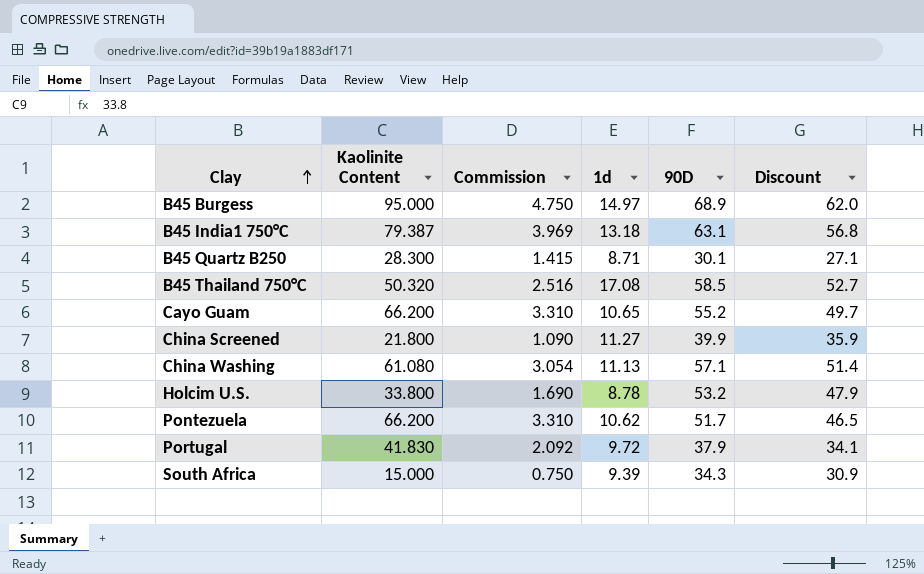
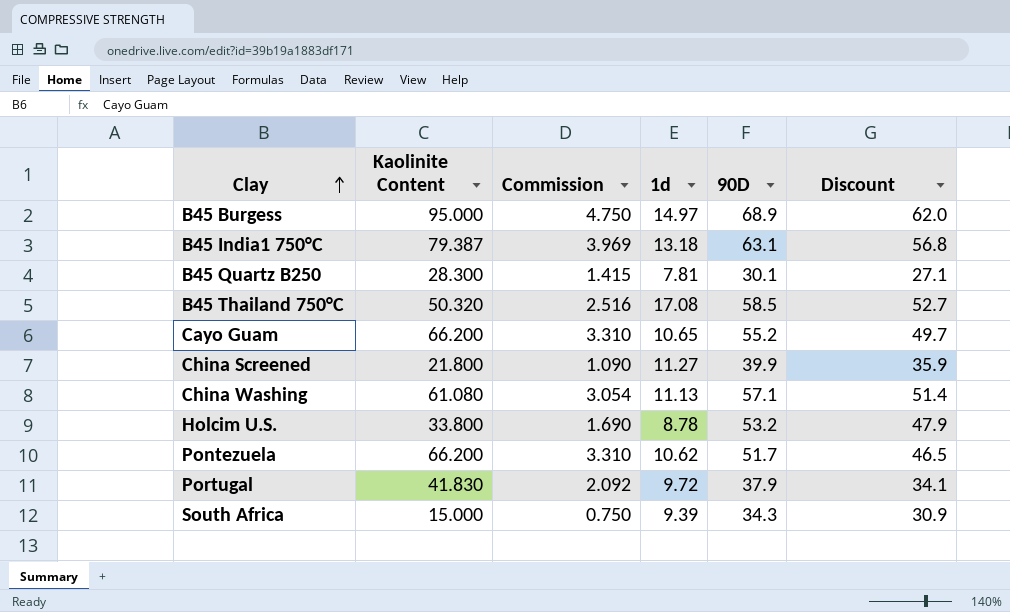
B45 Quartz B250 | 1d: 8.71 -> 7.81

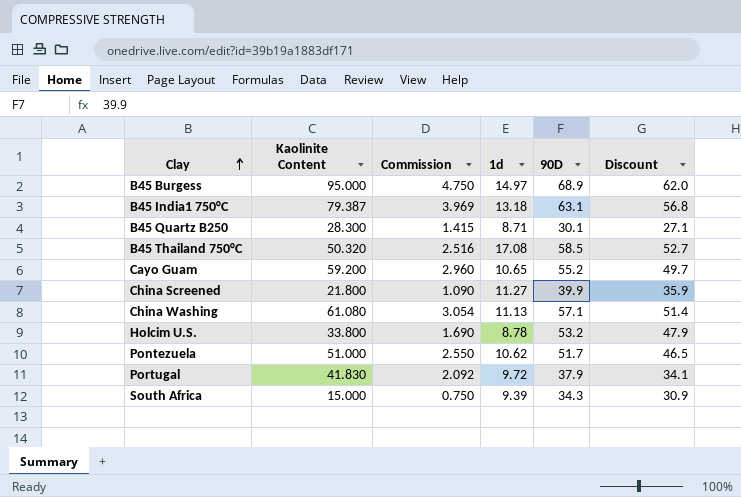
B45 Quartz B250 | 1d: 7.81 -> 8.71
Cayo Guam | Kaolinite Content: 66.200 -> 59.200
Cayo Guam | Commission: 3.310 -> 2.960
Pontezuela | Kaolinite Content: 66.200 -> 51.000
Pontezuela | Commission: 3.310 -> 2.550

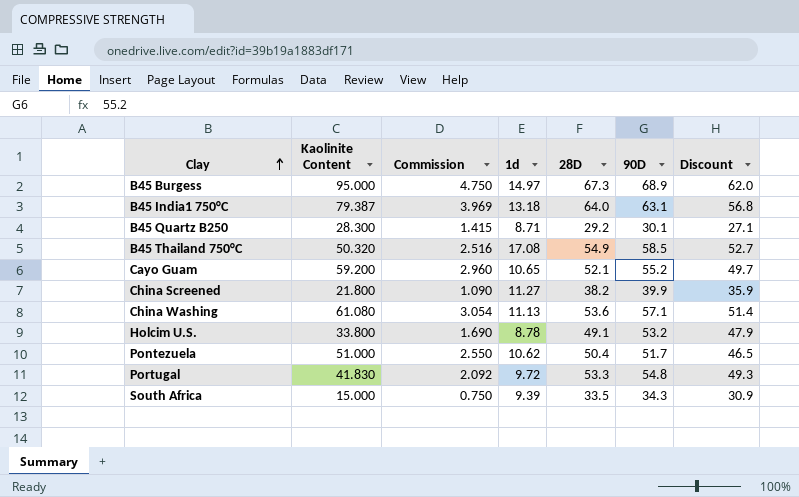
column 28D | position: none -> 5
Portugal | 90D: 37.9 -> 54.8
Portugal | Discount: 34.1 -> 49.3

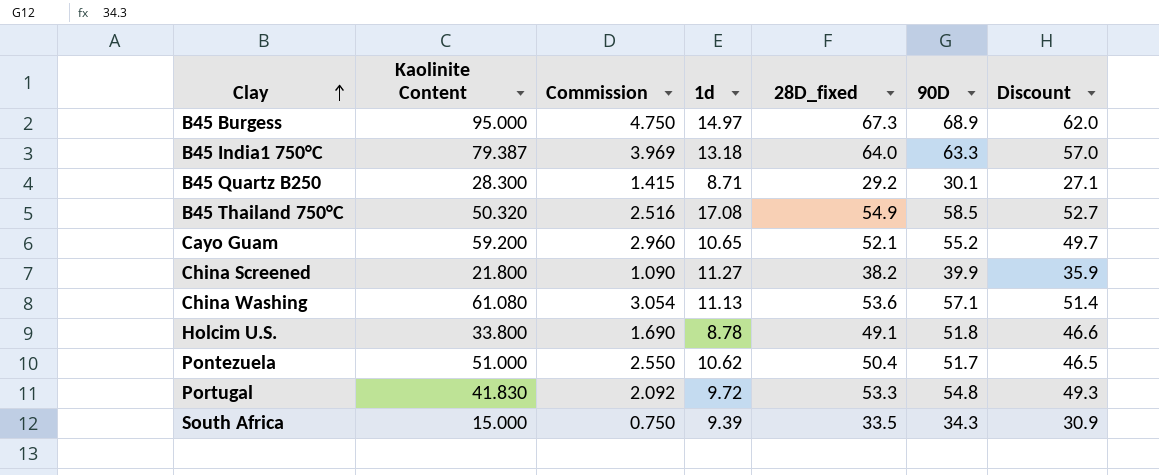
column name: 28D -> 28D_fixed
B45 India1 750°C | 90D: 63.1 -> 63.3
B45 India1 750°C | Discount: 56.8 -> 57.0
Holcim U.S. | 90D: 53.2 -> 51.8
Holcim U.S. | Discount: 47.9 -> 46.6

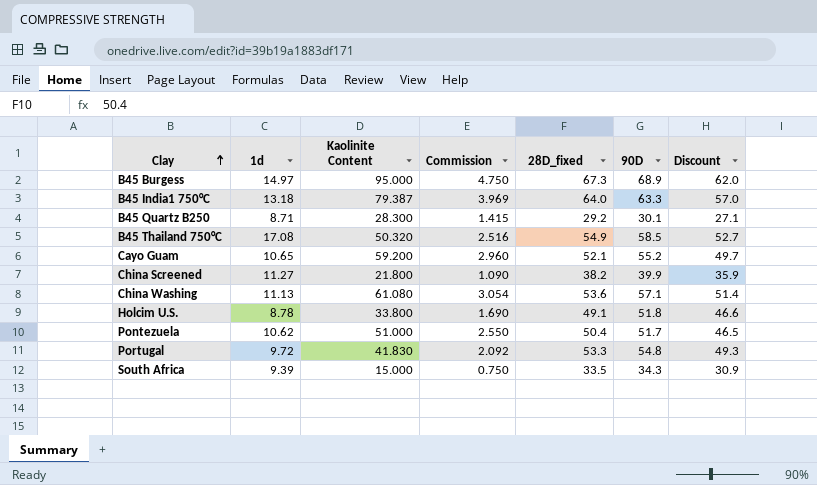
column 1d | position: 4 -> 2

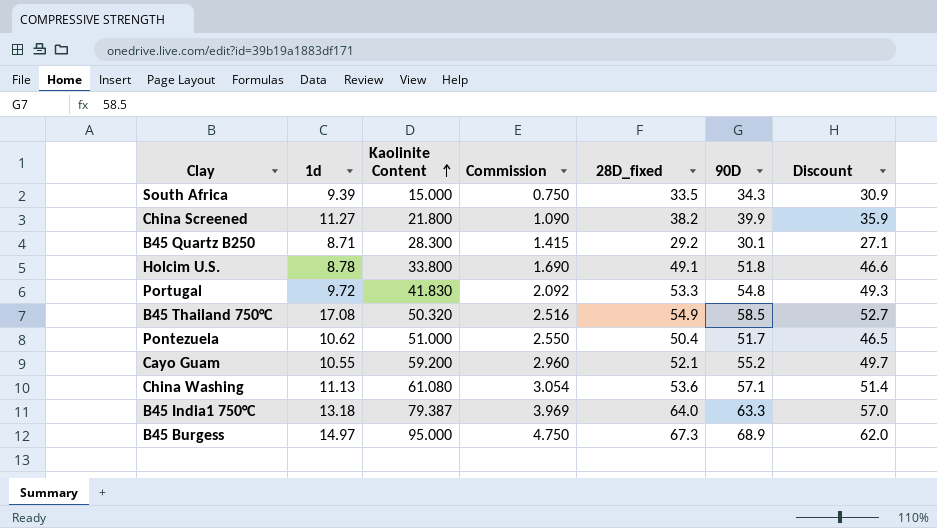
row order: Clay ascending -> Kaolinite Content ascending
Cayo Guam | 1d: 10.65 -> 10.55

